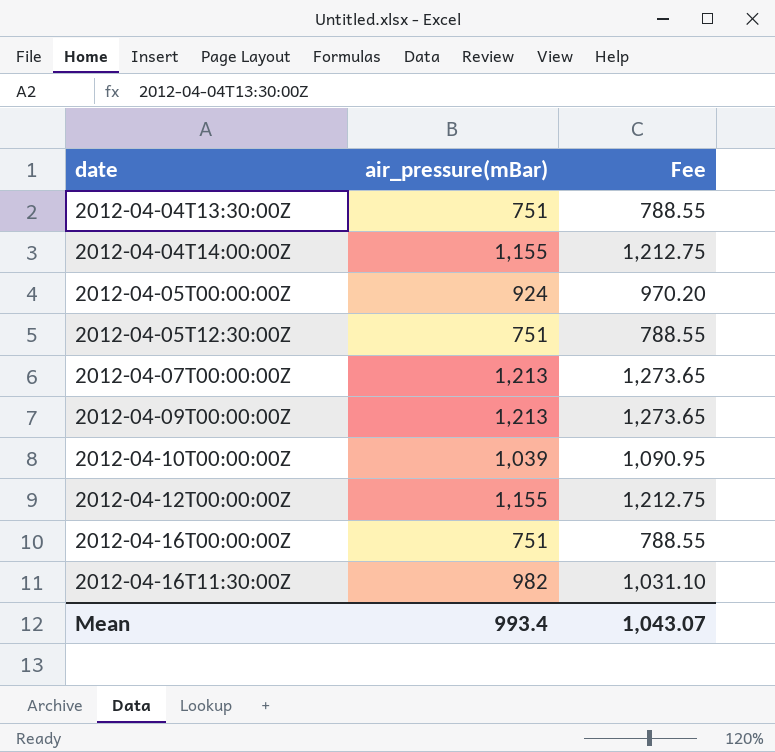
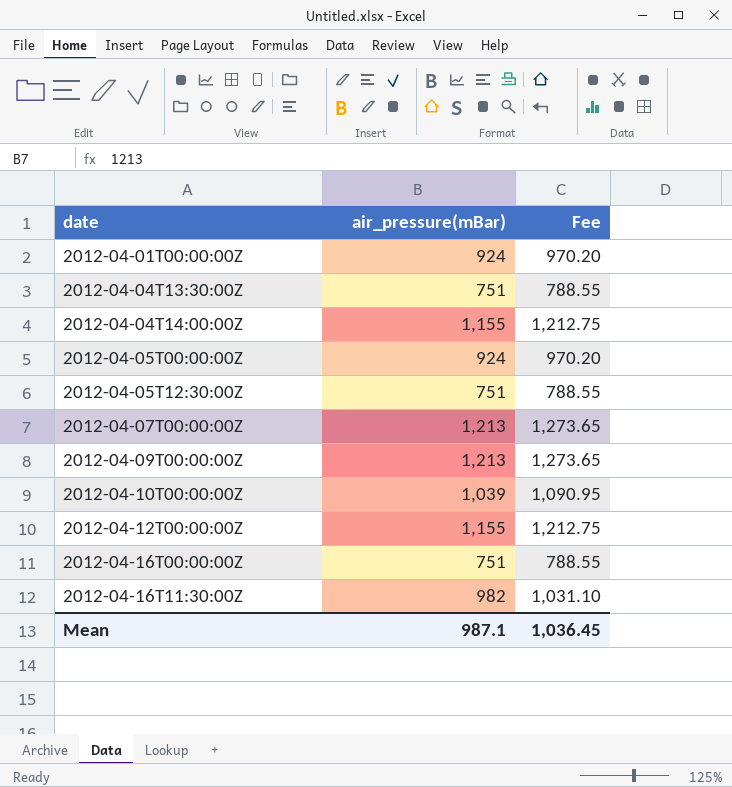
row 2012-04-01T00:00:00Z: none -> 924 | 970.20
Mean | air_pressure(mBar): 993.4 -> 987.1
Mean | Fee: 1,043.07 -> 1,036.45

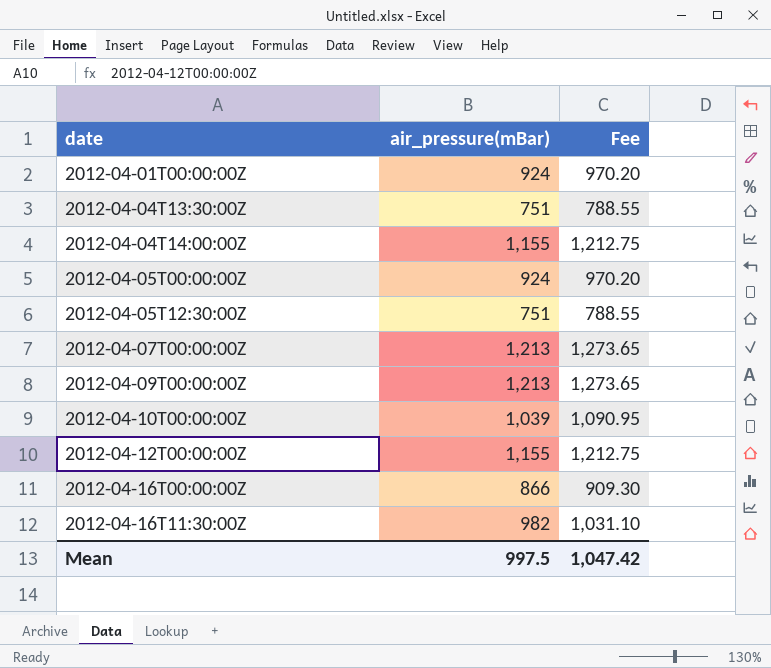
2012-04-16T00:00:00Z | air_pressure(mBar): 751 -> 866
2012-04-16T00:00:00Z | Fee: 788.55 -> 909.30
Mean | air_pressure(mBar): 987.1 -> 997.5
Mean | Fee: 1,036.45 -> 1,047.42

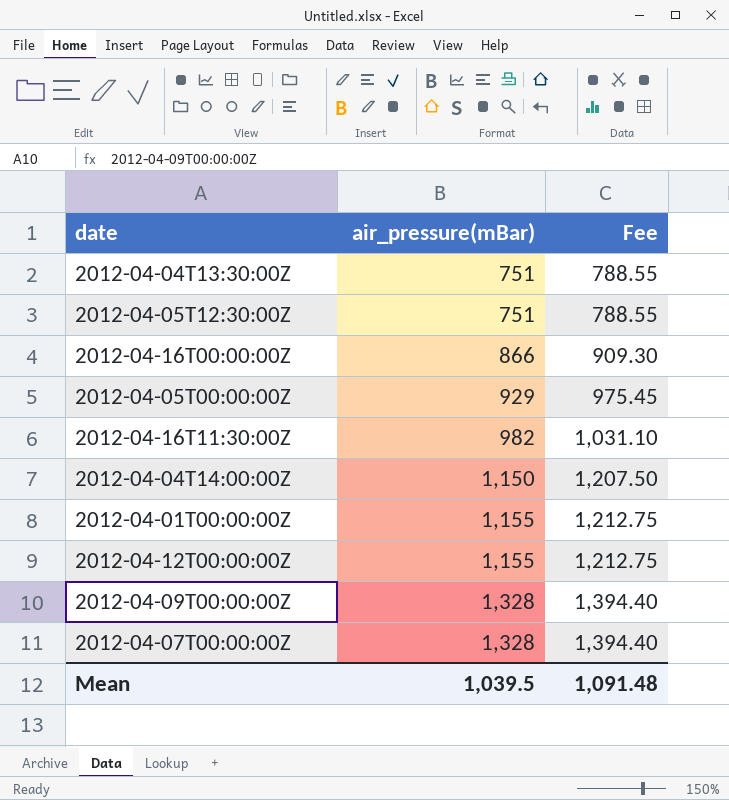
row order: date ascending -> air_pressure(mBar) ascending
row 2012-04-10T00:00:00Z: 1,039 | 1,090.95 -> none
2012-04-05T00:00:00Z | air_pressure(mBar): 924 -> 929
2012-04-05T00:00:00Z | Fee: 970.20 -> 975.45
2012-04-04T14:00:00Z | air_pressure(mBar): 1,155 -> 1,150
2012-04-04T14:00:00Z | Fee: 1,212.75 -> 1,207.50
2012-04-01T00:00:00Z | air_pressure(mBar): 924 -> 1,155
2012-04-01T00:00:00Z | Fee: 970.20 -> 1,212.75
2012-04-09T00:00:00Z | air_pressure(mBar): 1,213 -> 1,328
2012-04-09T00:00:00Z | Fee: 1,273.65 -> 1,394.40
2012-04-07T00:00:00Z | air_pressure(mBar): 1,213 -> 1,328
2012-04-07T00:00:00Z | Fee: 1,273.65 -> 1,394.40
Mean | air_pressure(mBar): 997.5 -> 1,039.5
Mean | Fee: 1,047.42 -> 1,091.48

